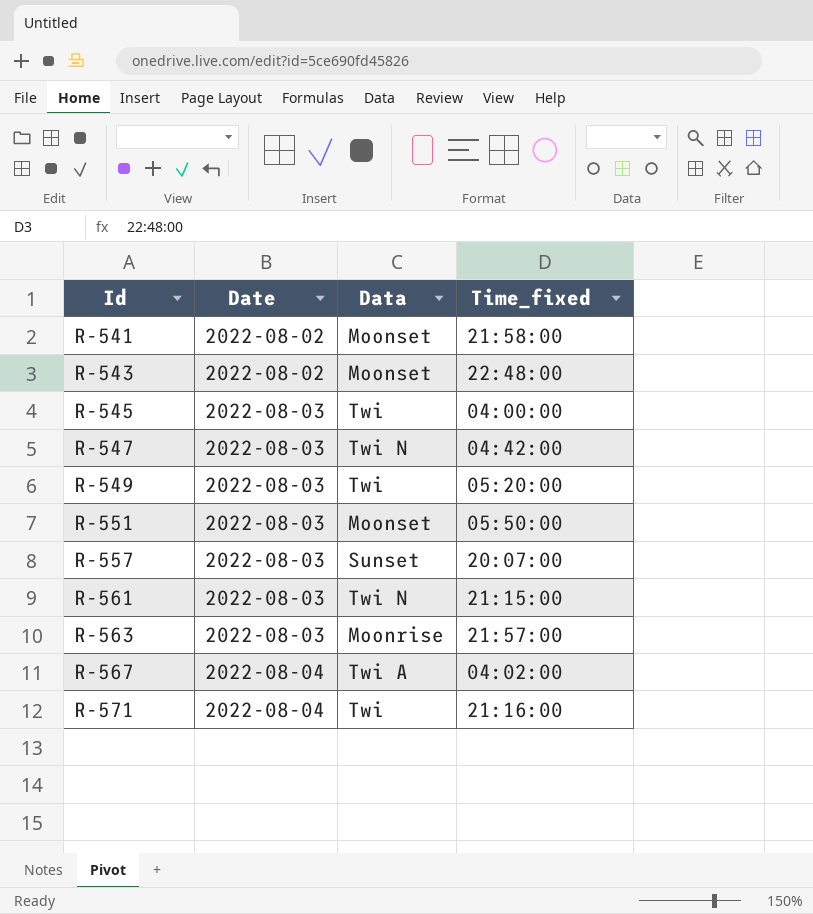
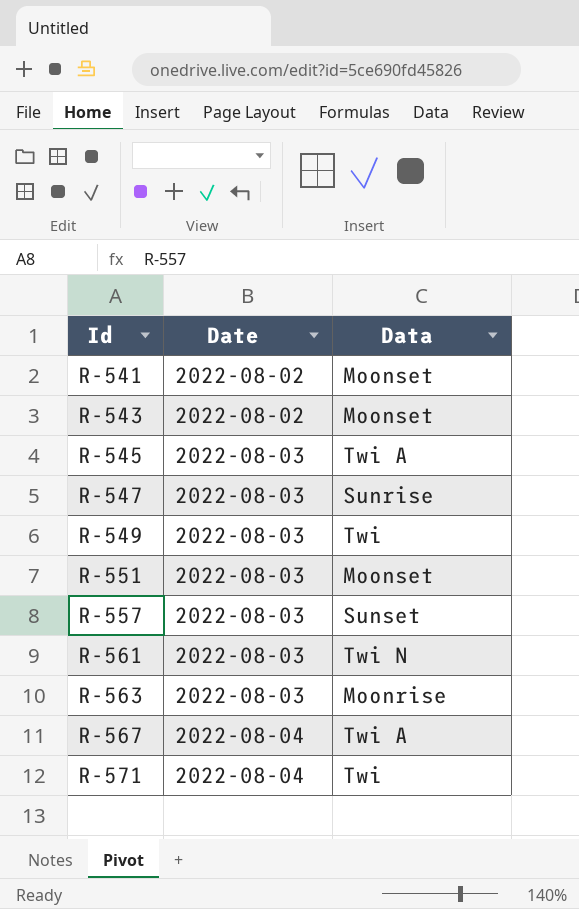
column Time_fixed | position: 4 -> none
R-545 | Data: Twi -> Twi A
R-547 | Data: Twi N -> Sunrise

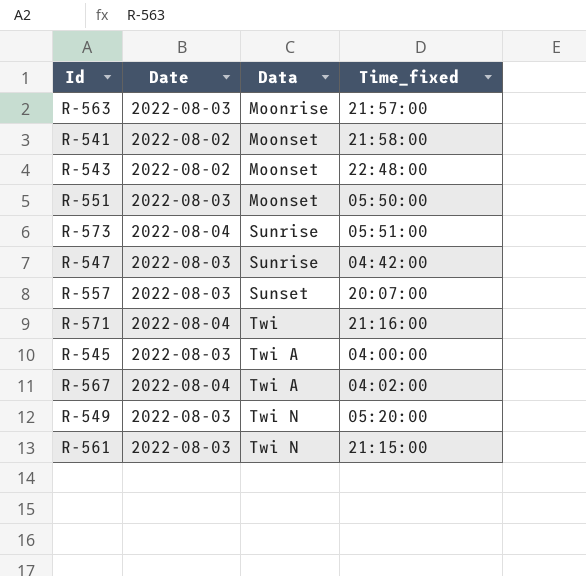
row order: Id ascending -> Data ascending
column Time_fixed | position: none -> 4
row R-573: none -> 2022-08-04 | Sunrise | 05:51:00
R-549 | Data: Twi -> Twi N

